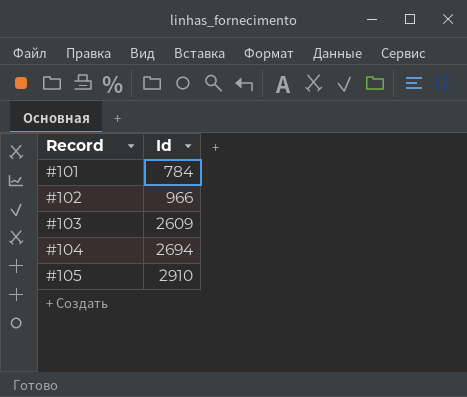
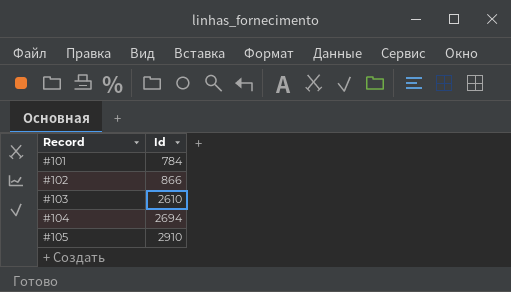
#102 | Id: 966 -> 866
#103 | Id: 2609 -> 2610

